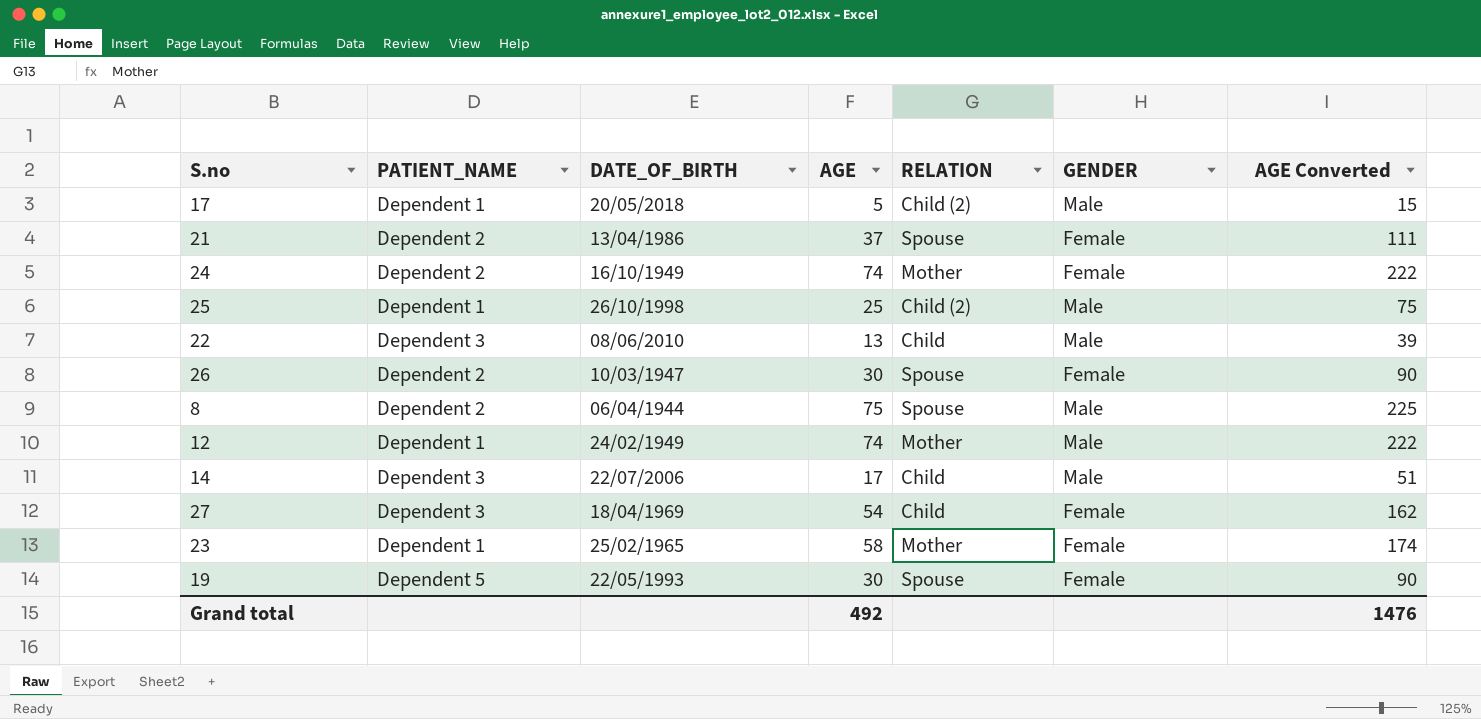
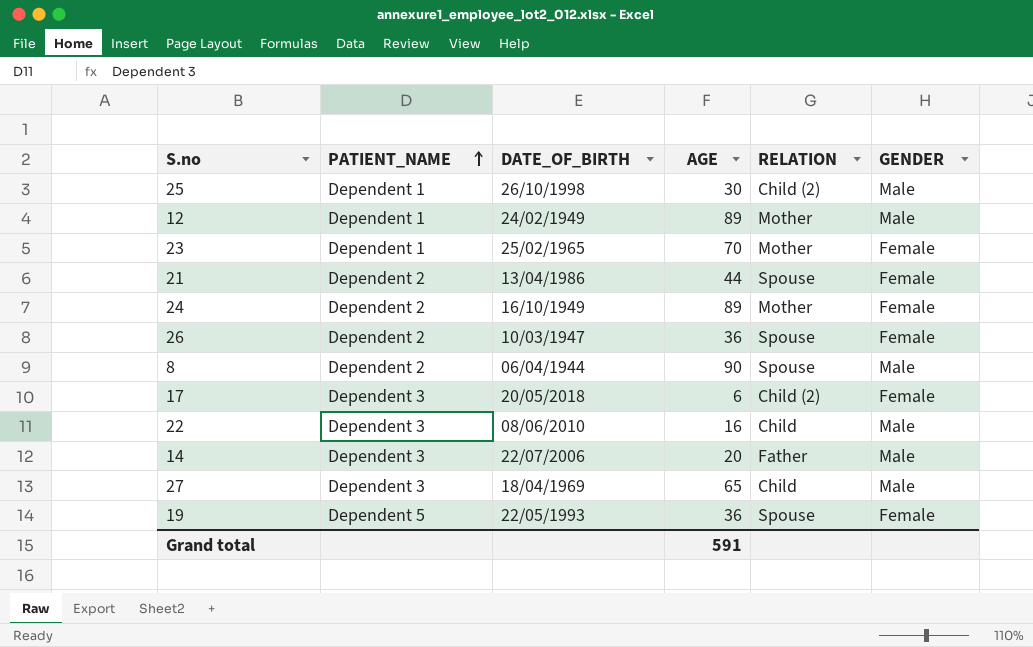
row order: none -> PATIENT_NAME ascending
column AGE Converted | formula: [AGE] * 3 -> none
25 | AGE: 25 -> 30
12 | AGE: 74 -> 89
23 | AGE: 58 -> 70
21 | AGE: 37 -> 44
24 | AGE: 74 -> 89
26 | AGE: 30 -> 36
8 | AGE: 75 -> 90
17 | PATIENT_NAME: Dependent 1 -> Dependent 3
17 | AGE: 5 -> 6
17 | GENDER: Male -> Female
22 | AGE: 13 -> 16
14 | AGE: 17 -> 20
14 | RELATION: Child -> Father
27 | AGE: 54 -> 65
27 | GENDER: Female -> Male
19 | AGE: 30 -> 36
Grand total | AGE: 492 -> 591

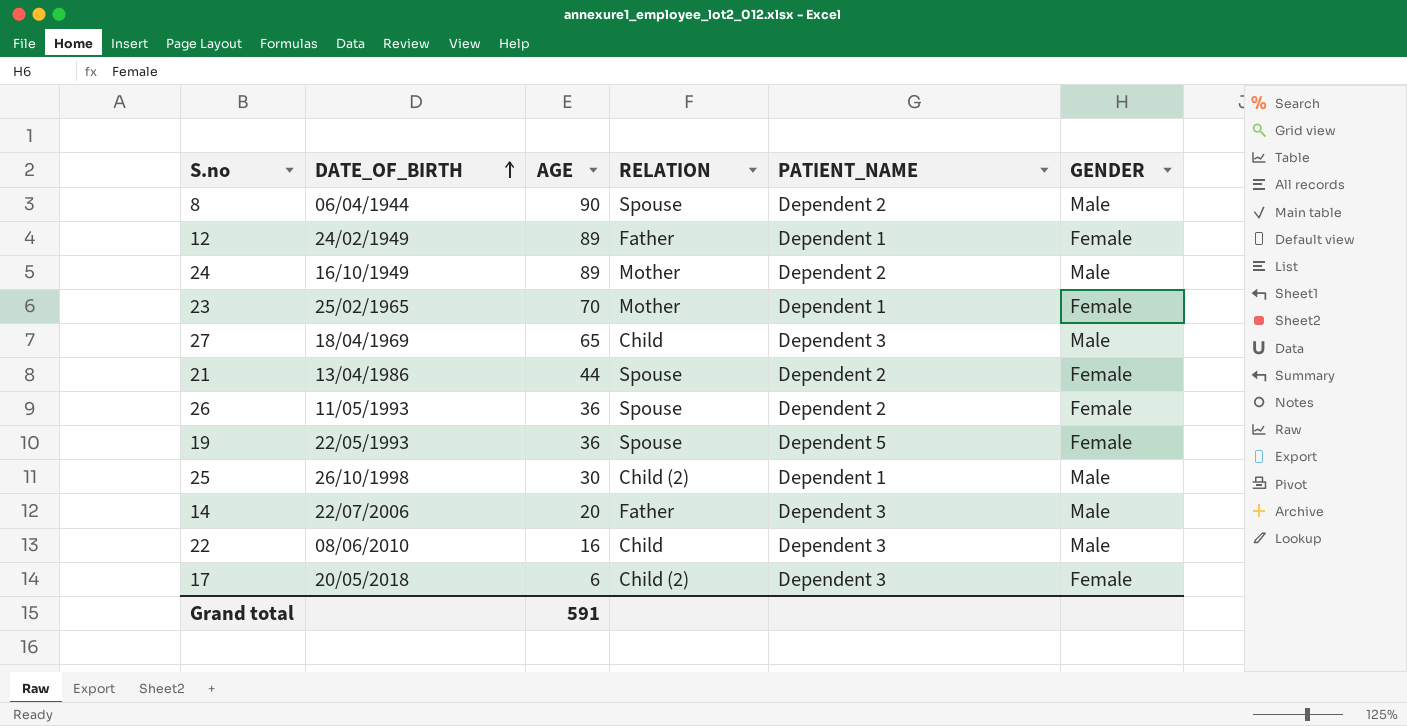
row order: PATIENT_NAME ascending -> DATE_OF_BIRTH ascending
column PATIENT_NAME | position: 2 -> 5
12 | RELATION: Mother -> Father
12 | GENDER: Male -> Female
24 | GENDER: Female -> Male
26 | DATE_OF_BIRTH: 10/03/1947 -> 11/05/1993

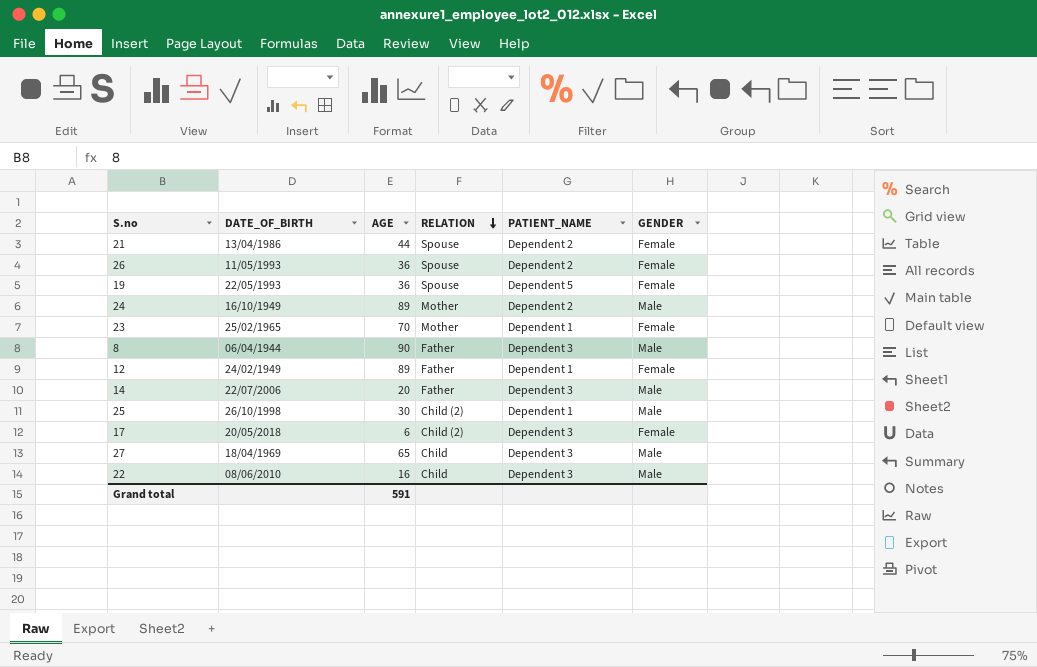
row order: DATE_OF_BIRTH ascending -> RELATION descending
8 | RELATION: Spouse -> Father
8 | PATIENT_NAME: Dependent 2 -> Dependent 3

